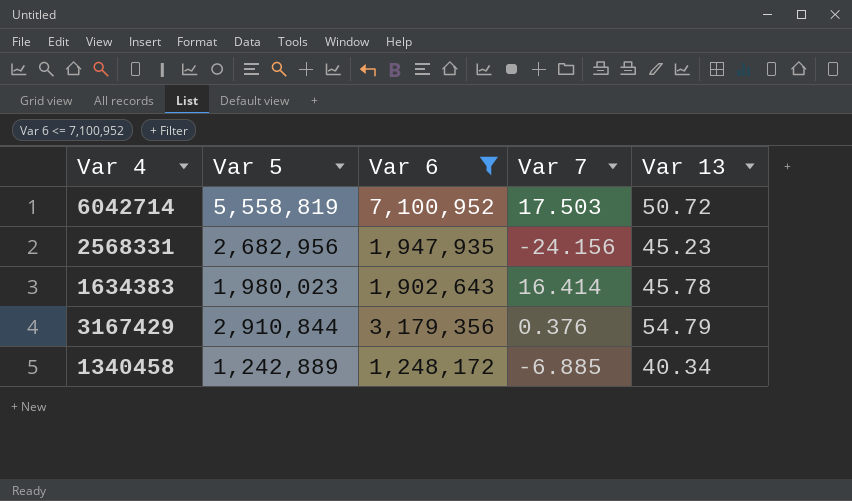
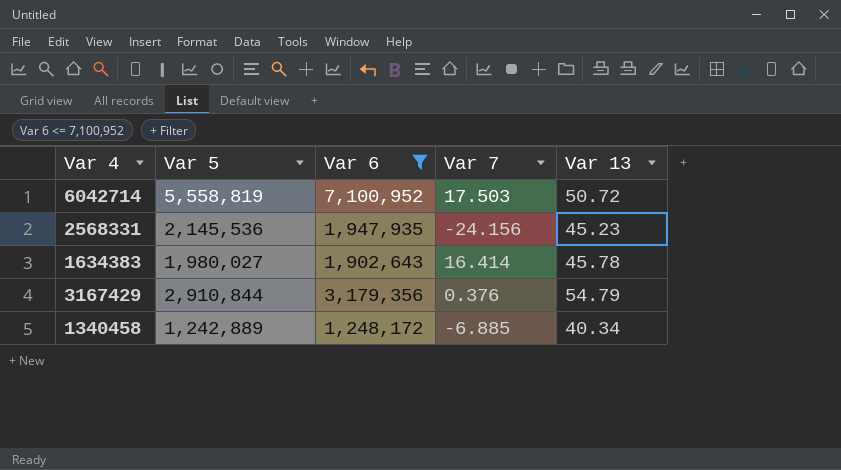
2568331 | Var 5: 2,682,956 -> 2,145,536
1634383 | Var 5: 1,980,023 -> 1,980,027

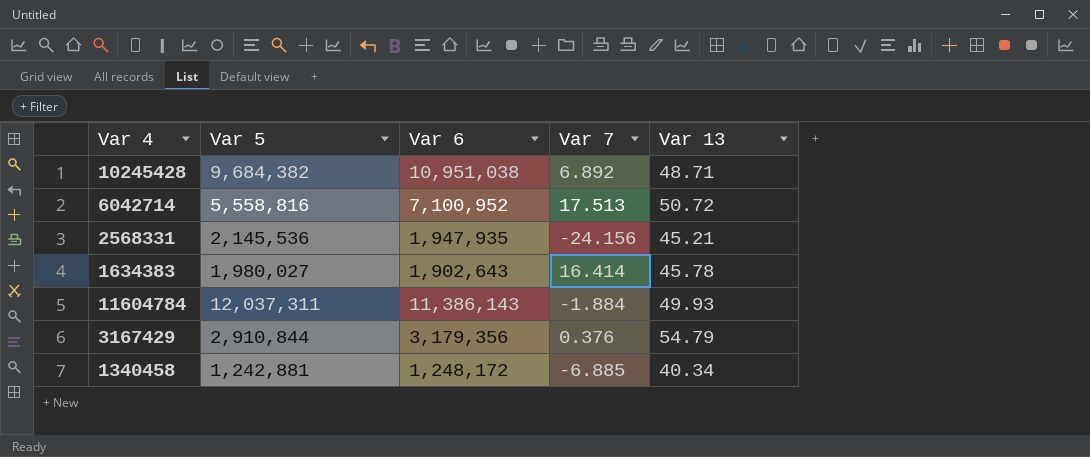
filter: Var 6 <= 7,100,952 -> none
6042714 | Var 5: 5,558,819 -> 5,558,816
6042714 | Var 7: 17.503 -> 17.513
2568331 | Var 13: 45.23 -> 45.21
1340458 | Var 5: 1,242,889 -> 1,242,881

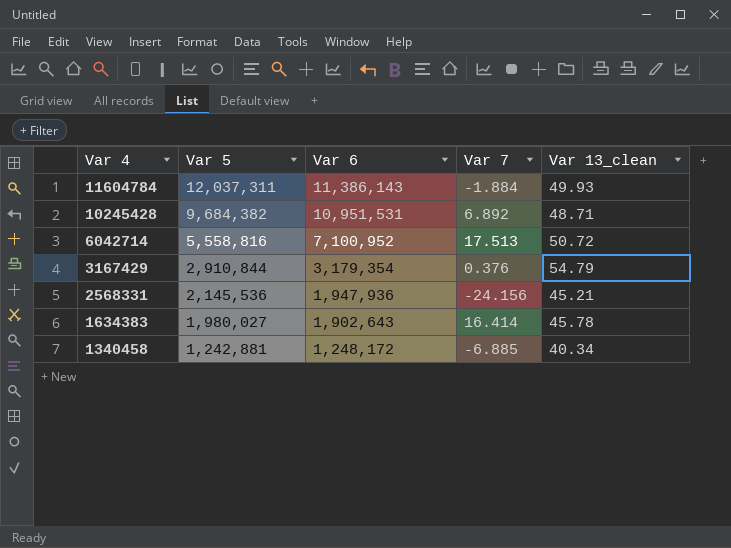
row order: none -> Var 4 descending
column name: Var 13 -> Var 13_clean
10245428 | Var 6: 10,951,038 -> 10,951,531
3167429 | Var 6: 3,179,356 -> 3,179,354
2568331 | Var 6: 1,947,935 -> 1,947,936

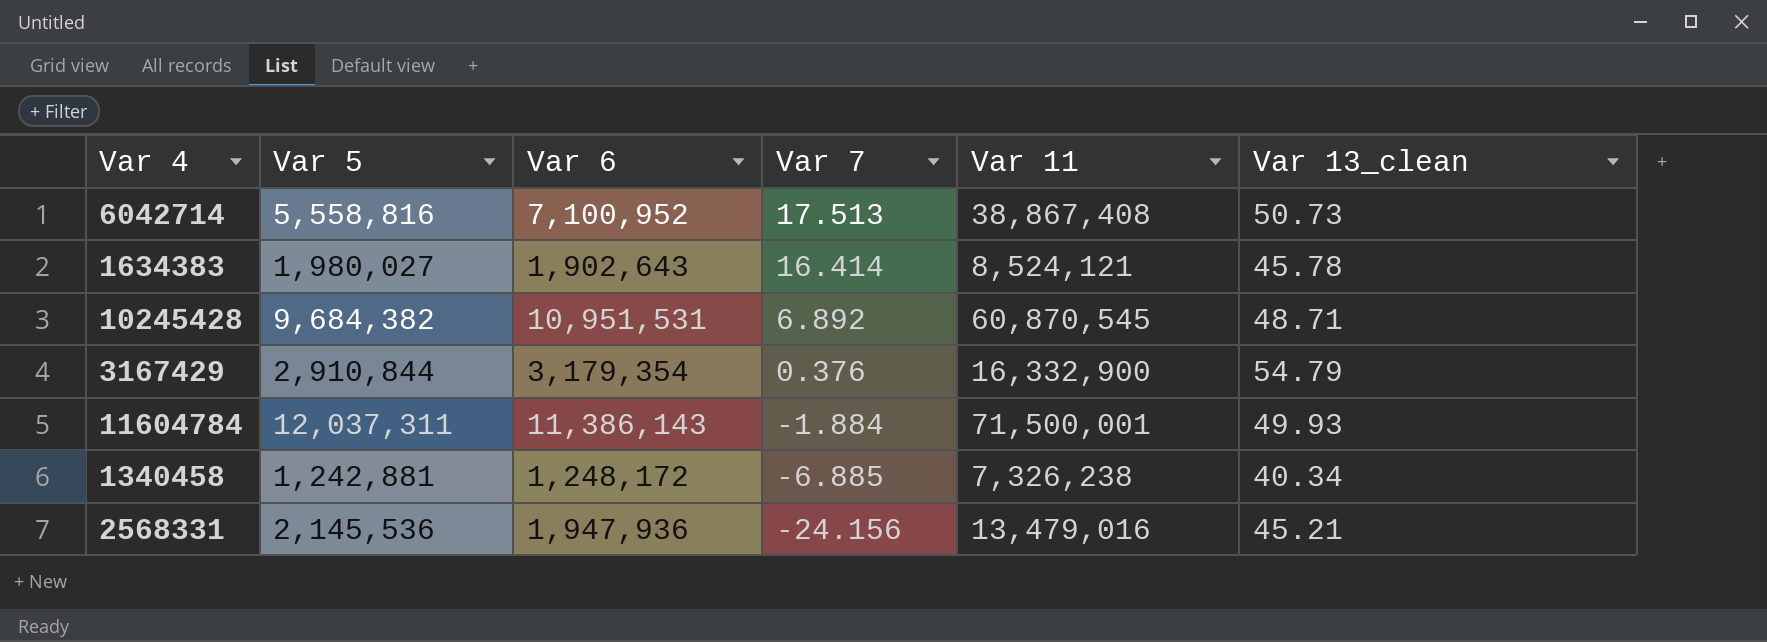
row order: Var 4 descending -> Var 7 descending
column Var 11 | position: none -> 5
6042714 | Var 13_clean: 50.72 -> 50.73

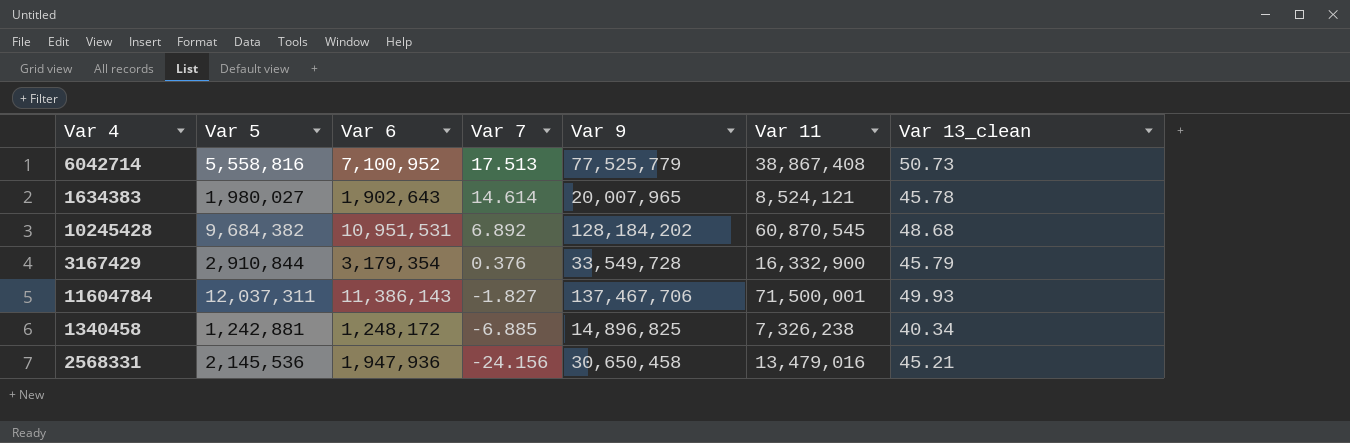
column Var 9 | position: none -> 5
1634383 | Var 7: 16.414 -> 14.614
10245428 | Var 13_clean: 48.71 -> 48.68
3167429 | Var 13_clean: 54.79 -> 45.79
11604784 | Var 7: -1.884 -> -1.827

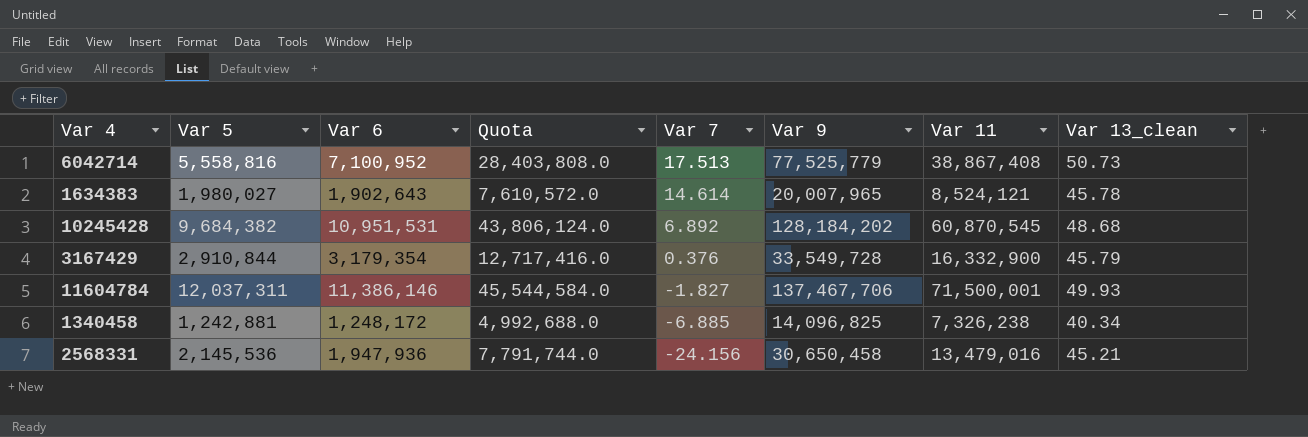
column Quota | formula: none -> [Var 6] * 4
11604784 | Var 6: 11,386,143 -> 11,386,146
1340458 | Var 9: 14,896,825 -> 14,096,825

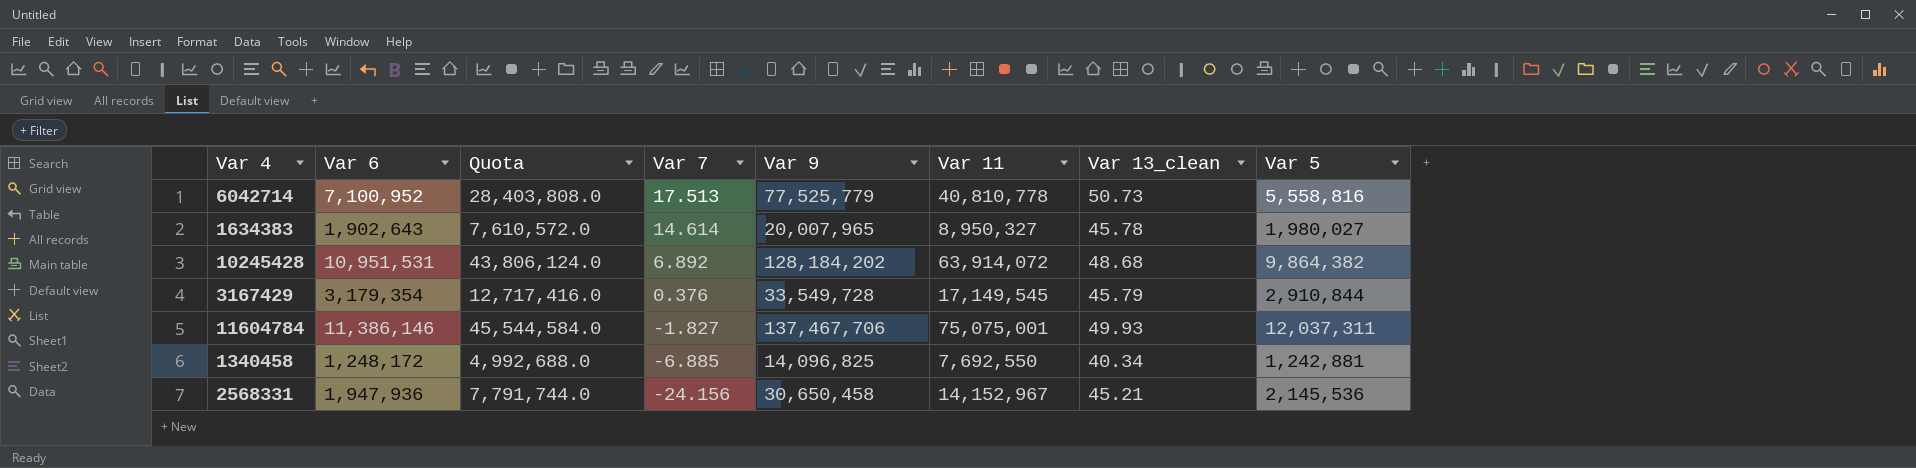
column Var 5 | position: 2 -> 8
6042714 | Var 11: 38,867,408 -> 40,810,778
1634383 | Var 11: 8,524,121 -> 8,950,327
10245428 | Var 11: 60,870,545 -> 63,914,072
10245428 | Var 5: 9,684,382 -> 9,864,382
3167429 | Var 11: 16,332,900 -> 17,149,545
11604784 | Var 11: 71,500,001 -> 75,075,001
1340458 | Var 11: 7,326,238 -> 7,692,550
2568331 | Var 11: 13,479,016 -> 14,152,967

